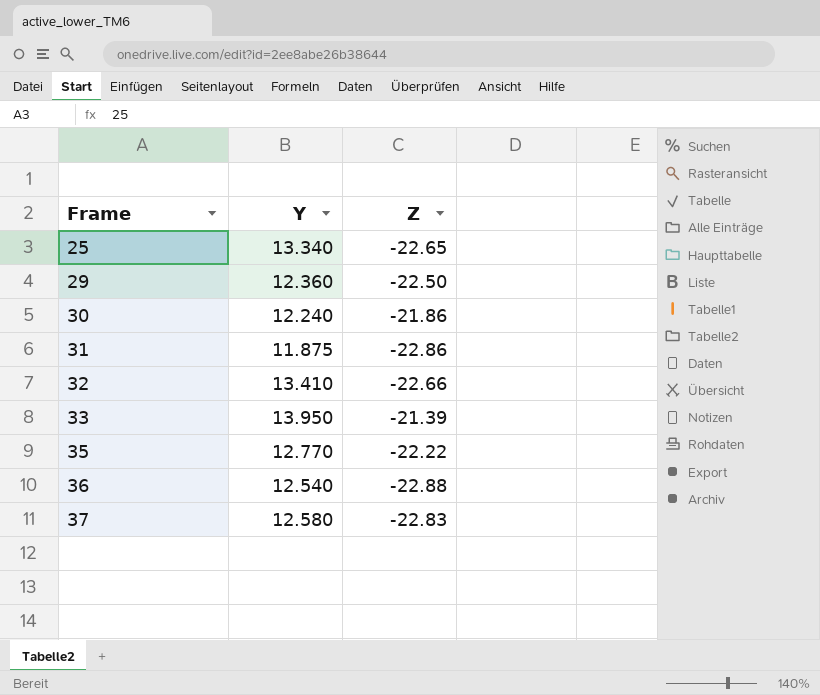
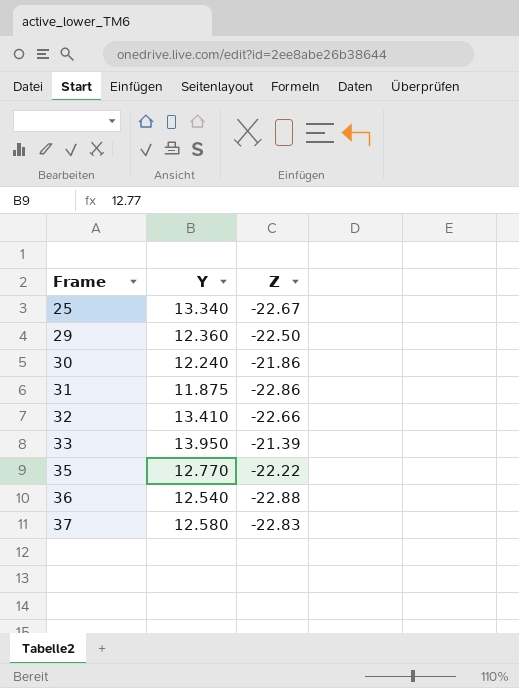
25 | Z: -22.65 -> -22.67

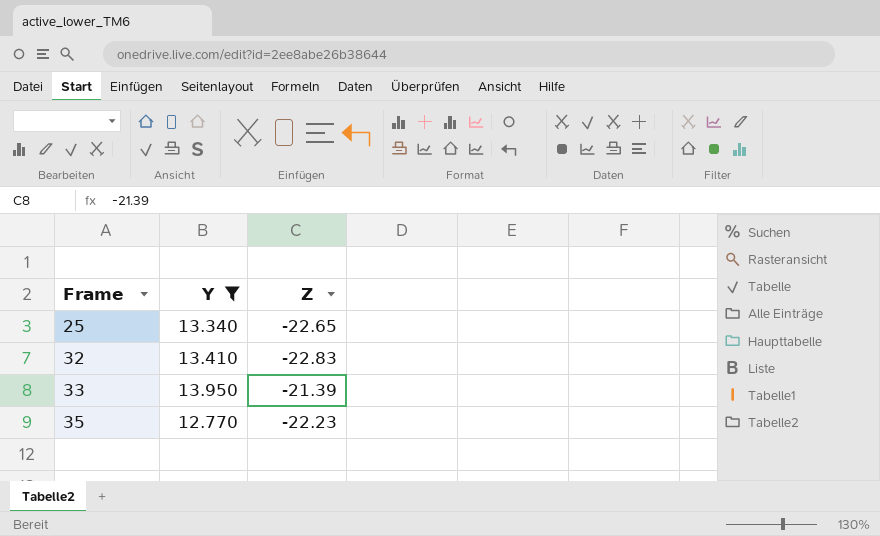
filter: none -> Y >= 12.770
25 | Z: -22.67 -> -22.65
32 | Z: -22.66 -> -22.83
35 | Z: -22.22 -> -22.23

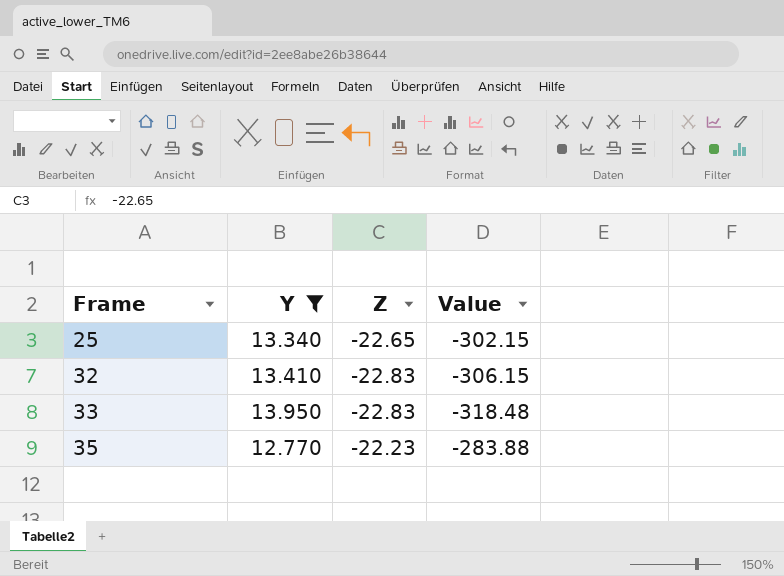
column Value | formula: none -> [Y] * [Z]
33 | Z: -21.39 -> -22.83

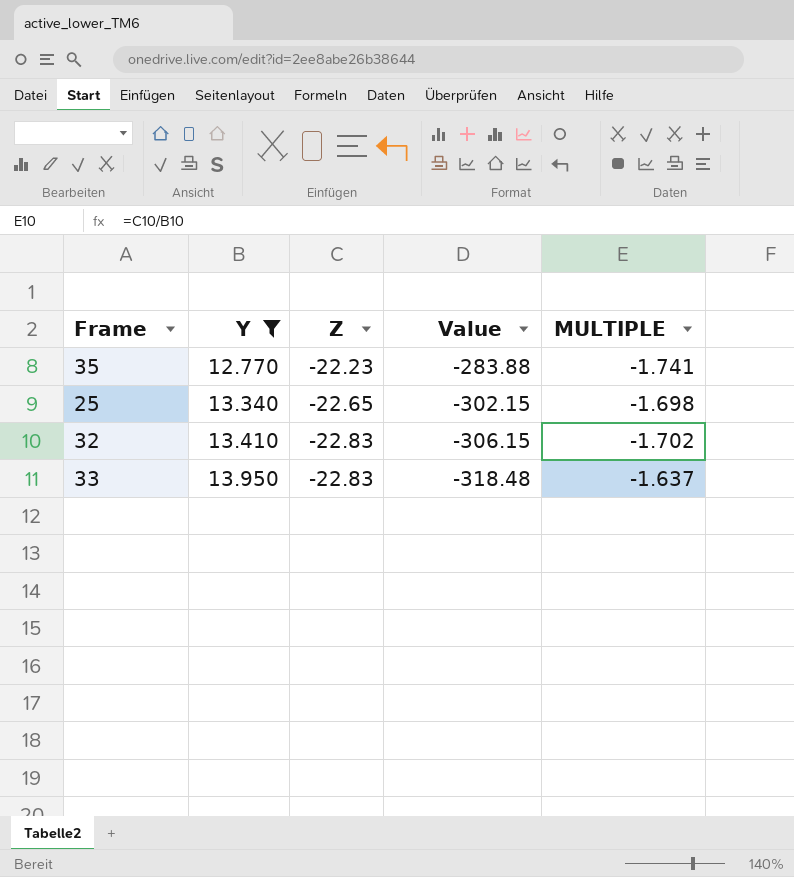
row order: Frame ascending -> Y ascending
column MULTIPLE | formula: none -> [Z] / [Y]

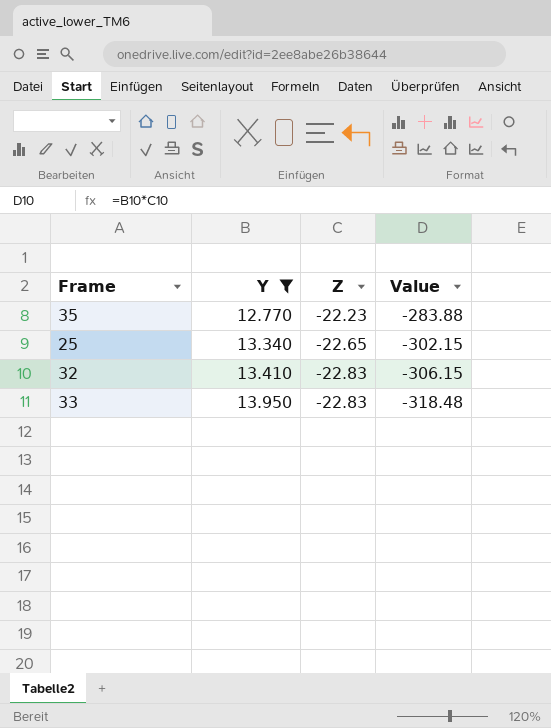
column MULTIPLE | formula: [Z] / [Y] -> none

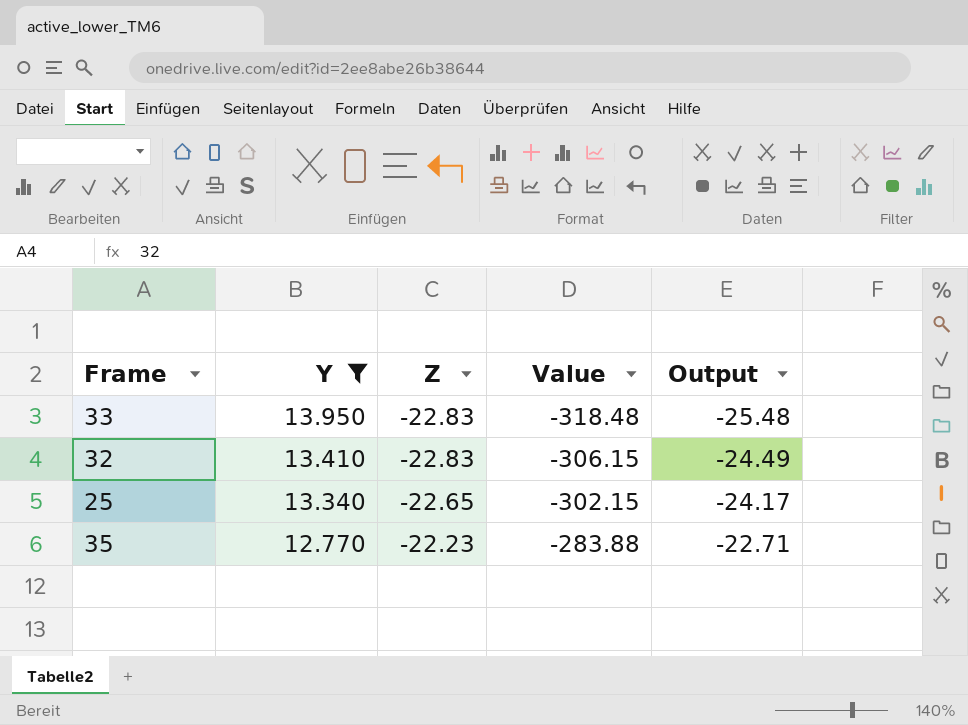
row order: Y ascending -> Y descending
column Output | formula: none -> [Value] * 0.08

